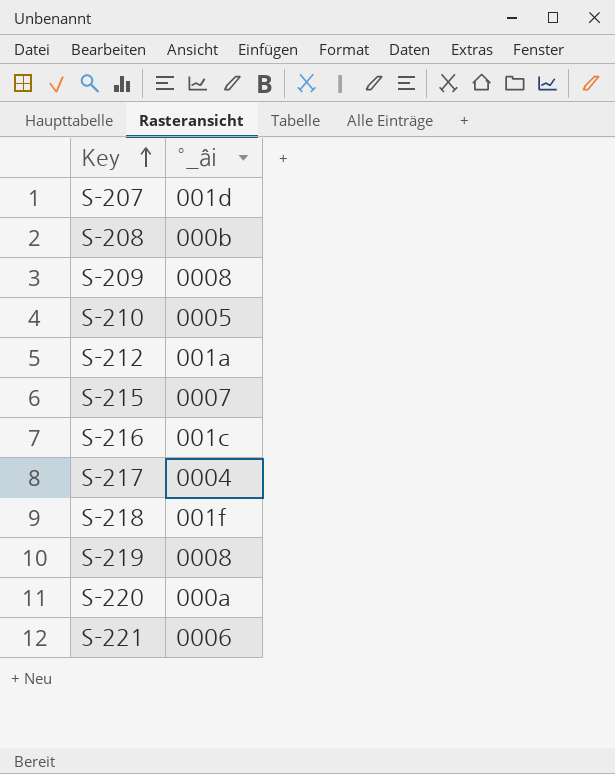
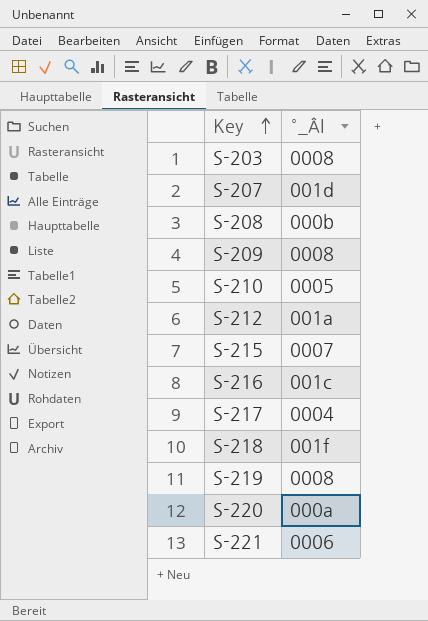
column name: °_âi -> °_ÂI
row S-203: none -> 0008

